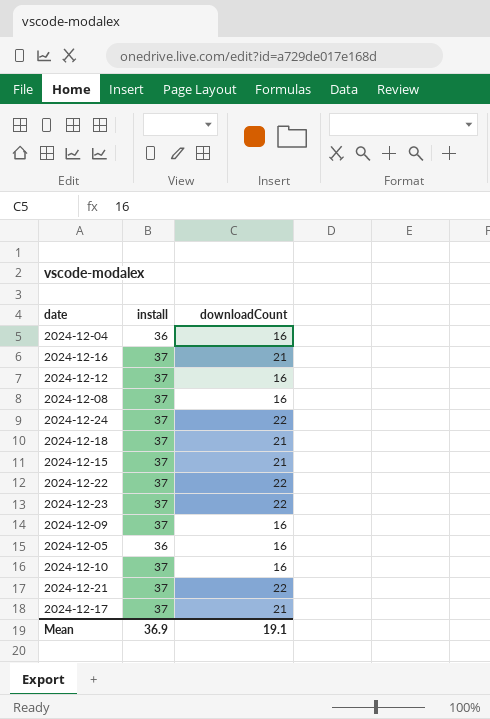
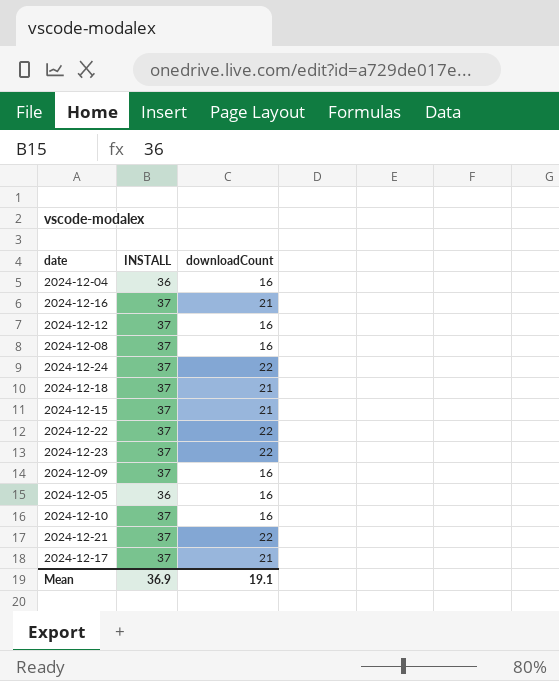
column name: install -> INSTALL

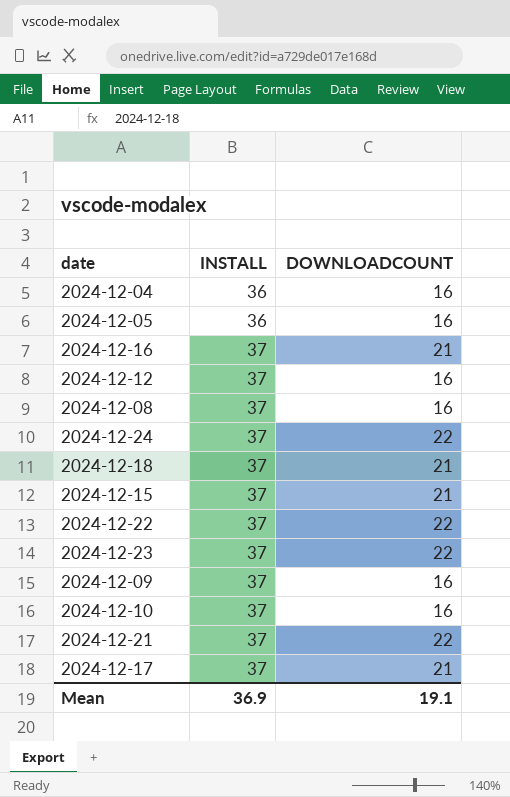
row order: none -> INSTALL ascending
column name: downloadCount -> DOWNLOADCOUNT

